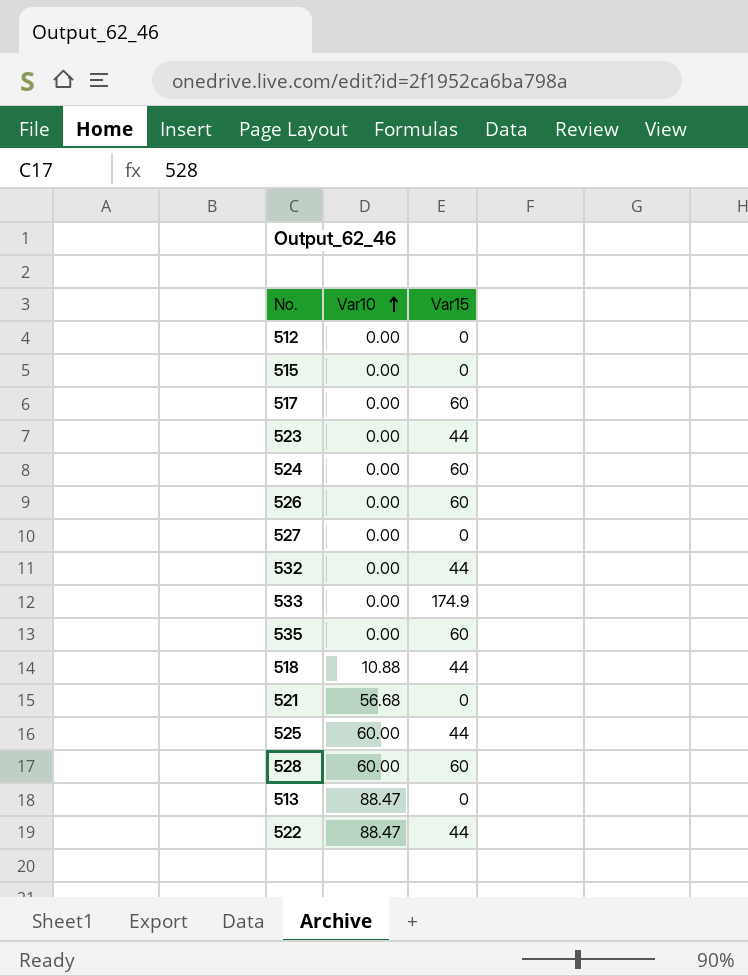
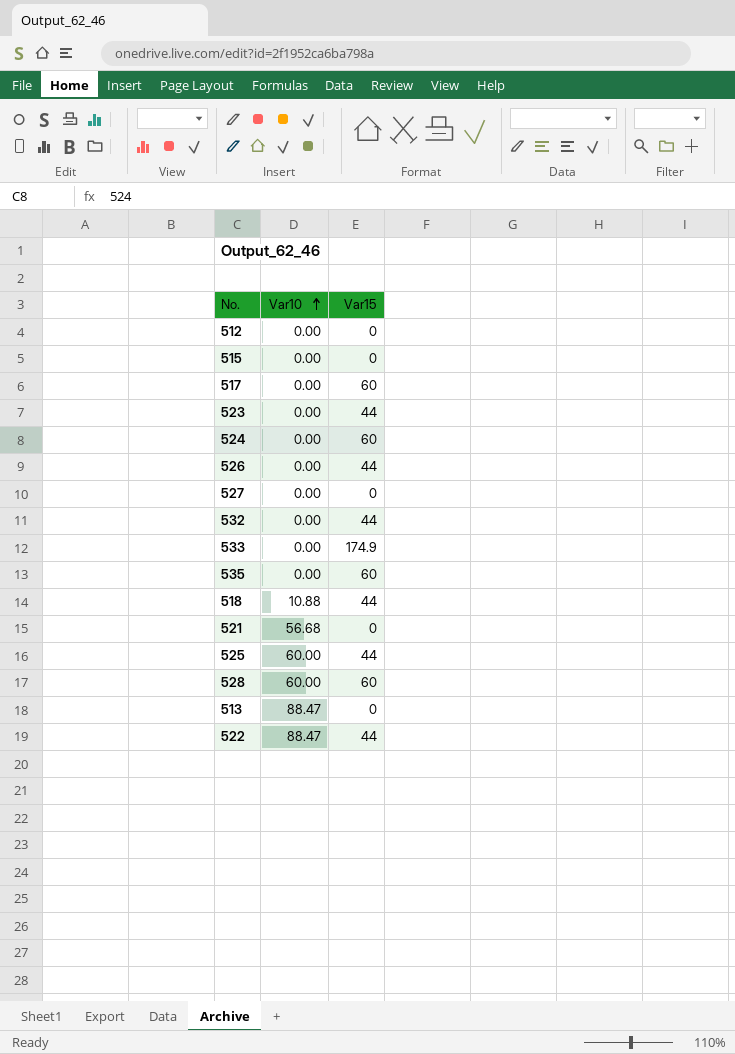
526 | Var15: 60 -> 44

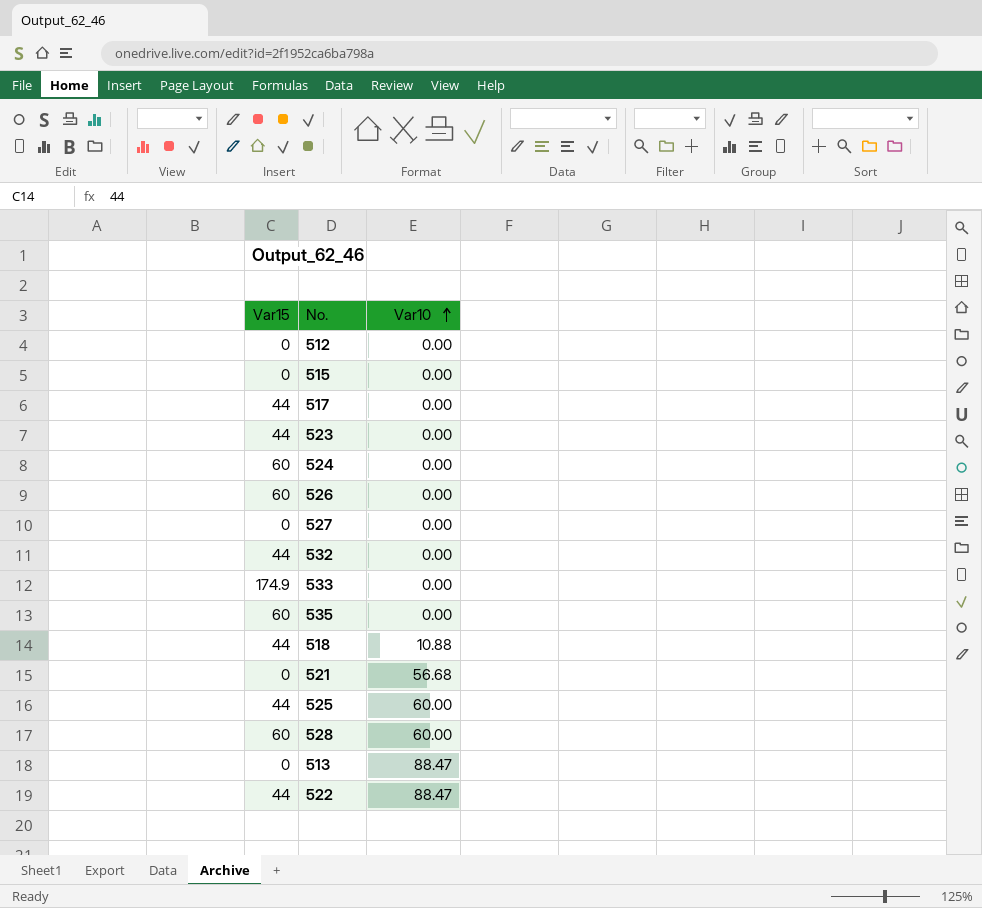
column Var15 | position: 3 -> 1
517 | Var15: 60 -> 44
526 | Var15: 44 -> 60

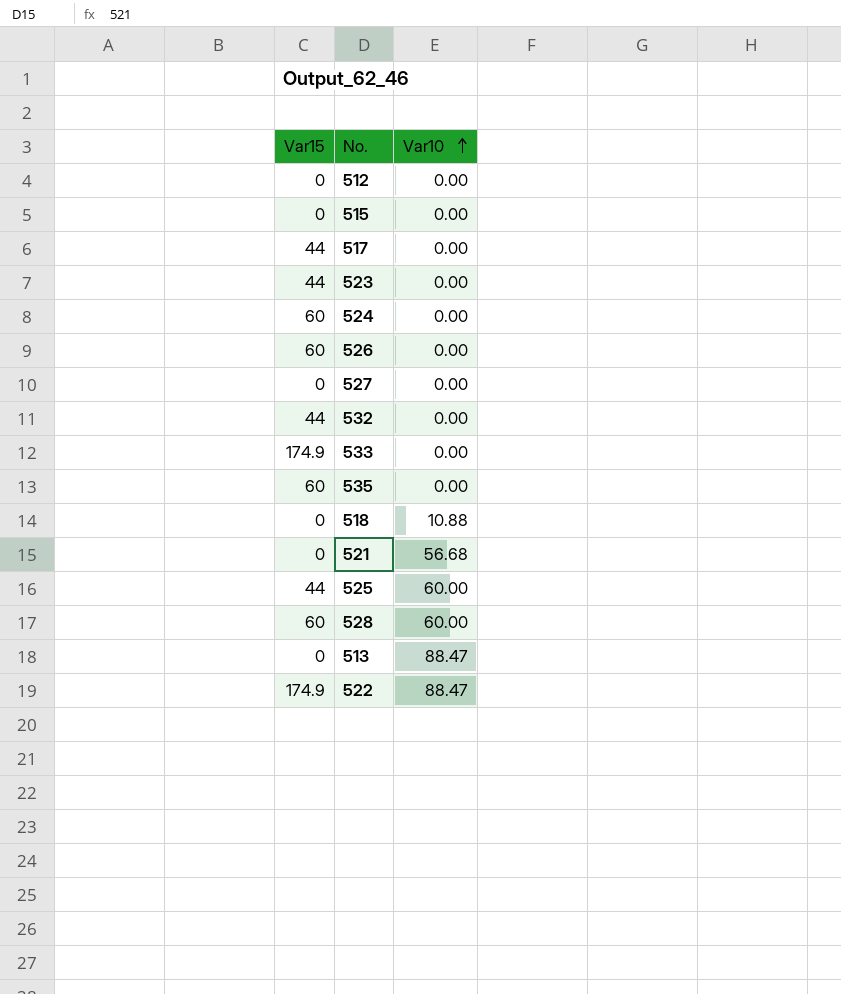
518 | Var15: 44 -> 0
522 | Var15: 44 -> 174.9

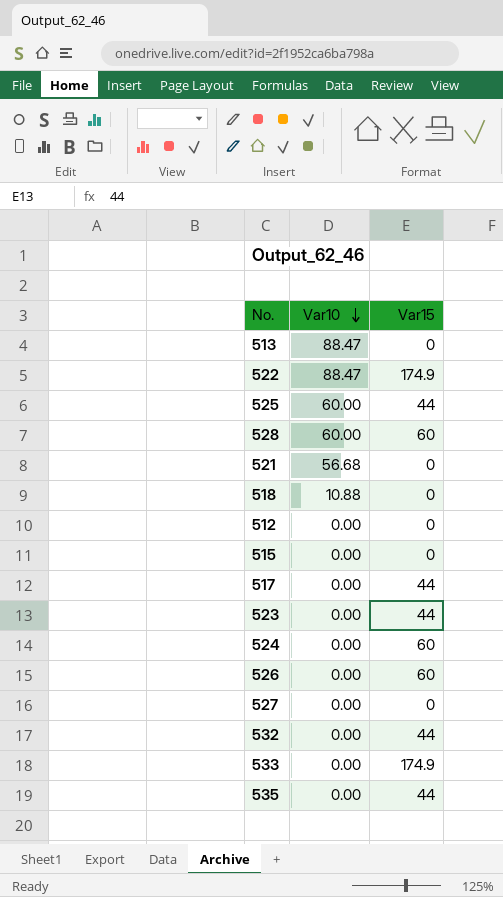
row order: Var10 ascending -> Var10 descending
column Var15 | position: 1 -> 3
535 | Var15: 60 -> 44

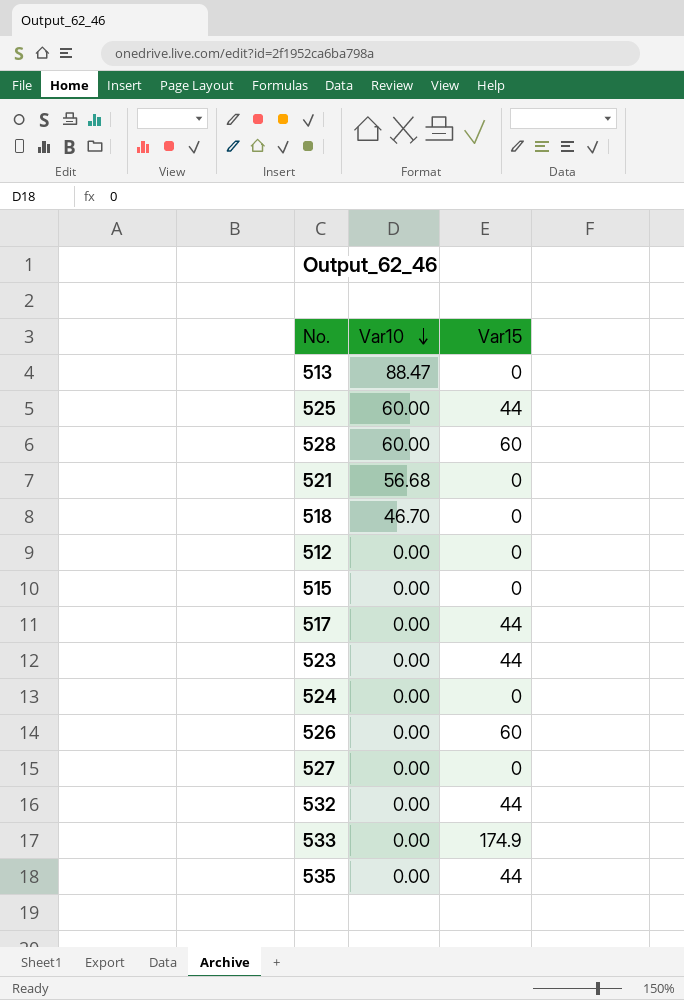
row 522: 88.47 | 174.9 -> none
518 | Var10: 10.88 -> 46.70
524 | Var15: 60 -> 0

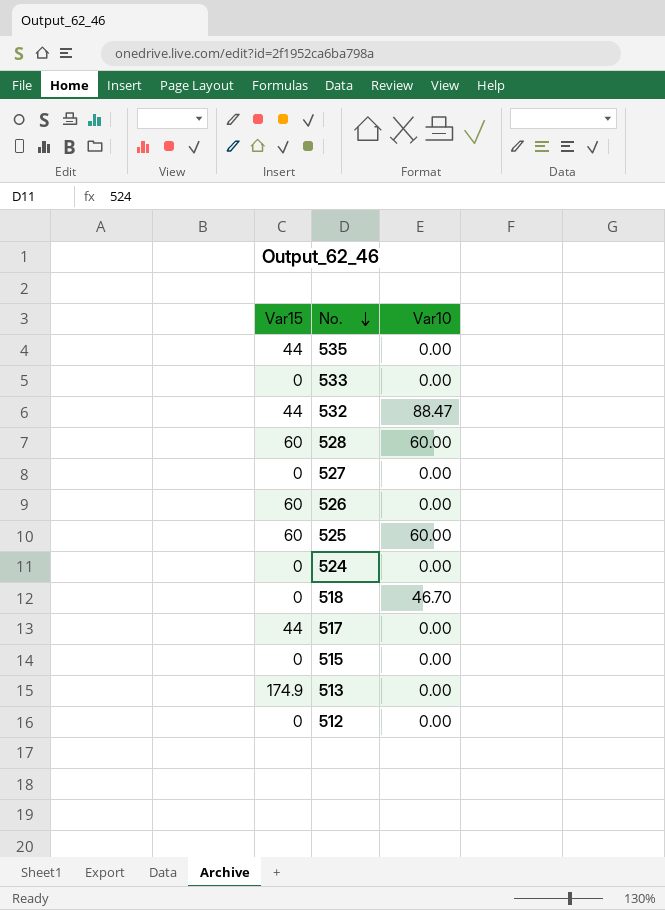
row order: Var10 descending -> No. descending
column Var15 | position: 3 -> 1
row 521: 56.68 | 0 -> none
row 523: 0.00 | 44 -> none
533 | Var15: 174.9 -> 0
532 | Var10: 0.00 -> 88.47
525 | Var15: 44 -> 60
513 | Var15: 0 -> 174.9
513 | Var10: 88.47 -> 0.00

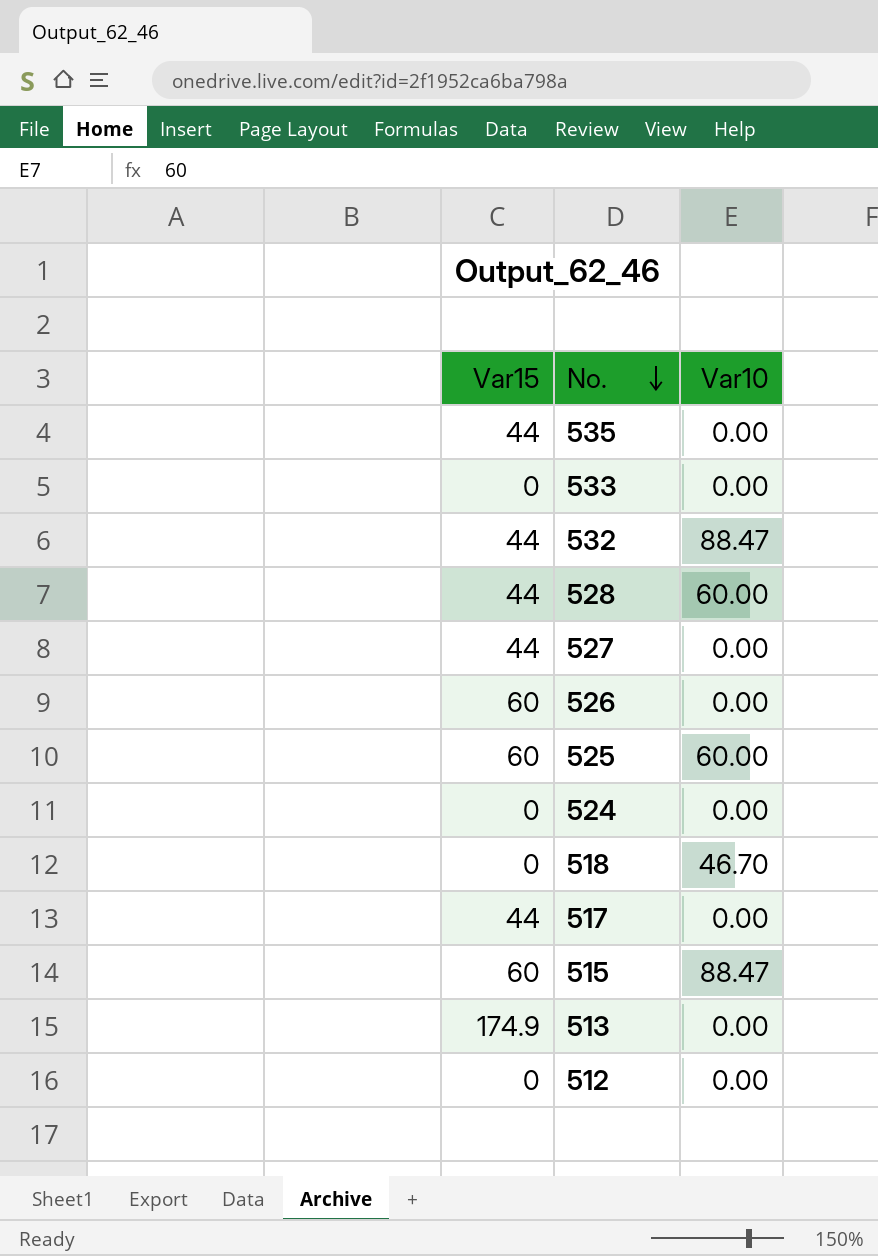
528 | Var15: 60 -> 44
527 | Var15: 0 -> 44
515 | Var15: 0 -> 60
515 | Var10: 0.00 -> 88.47

